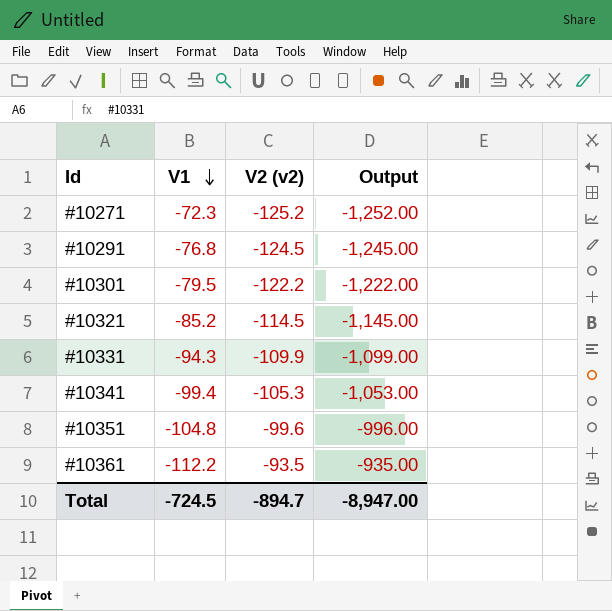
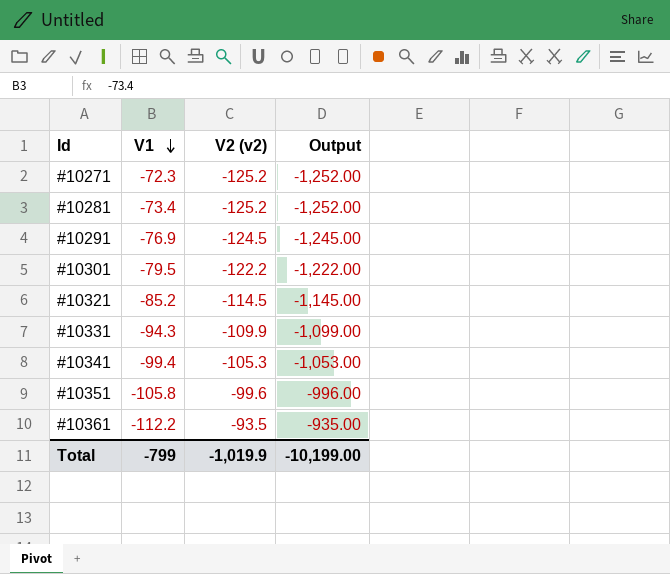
row #10281: none -> -73.4 | -125.2 | -1,252.00
#10291 | V1: -76.8 -> -76.9
#10351 | V1: -104.8 -> -105.8
Total | V1: -724.5 -> -799
Total | V2 (v2): -894.7 -> -1,019.9
Total | Output: -8,947.00 -> -10,199.00

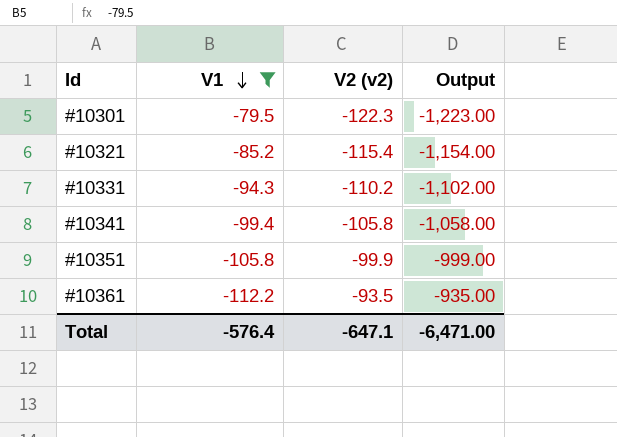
filter: none -> V1 <= -79.5
#10301 | V2 (v2): -122.2 -> -122.3
#10301 | Output: -1,222.00 -> -1,223.00
#10321 | V2 (v2): -114.5 -> -115.4
#10321 | Output: -1,145.00 -> -1,154.00
#10331 | V2 (v2): -109.9 -> -110.2
#10331 | Output: -1,099.00 -> -1,102.00
#10341 | V2 (v2): -105.3 -> -105.8
#10341 | Output: -1,053.00 -> -1,058.00
#10351 | V2 (v2): -99.6 -> -99.9
#10351 | Output: -996.00 -> -999.00
Total | V1: -799 -> -576.4
Total | V2 (v2): -1,019.9 -> -647.1
Total | Output: -10,199.00 -> -6,471.00

